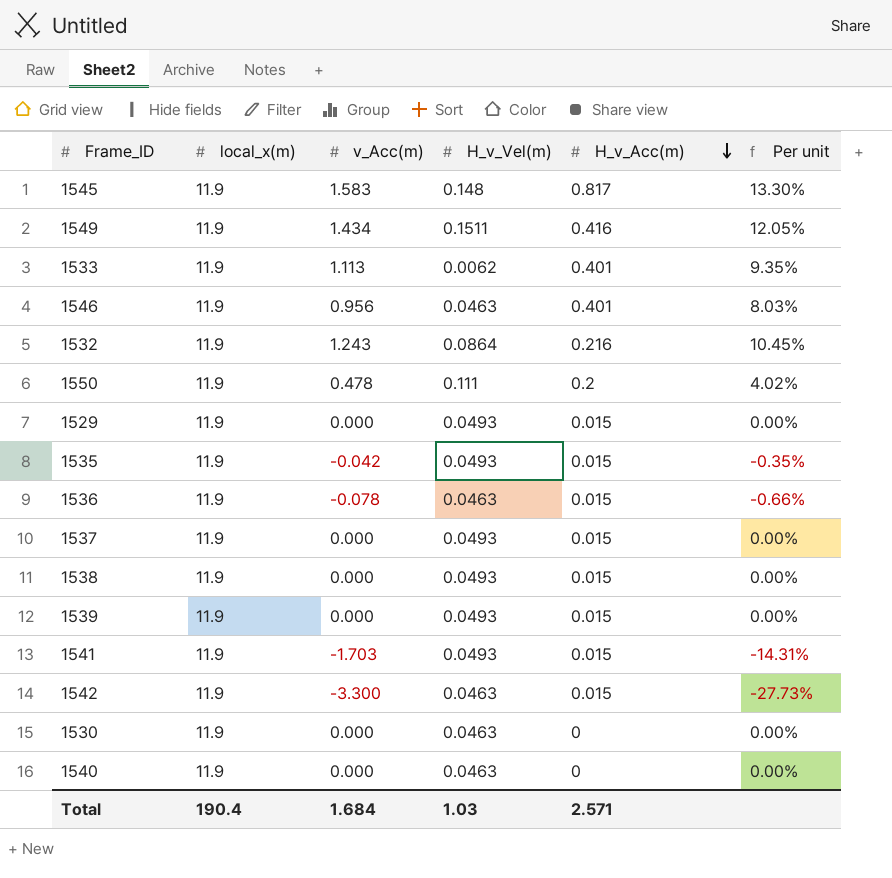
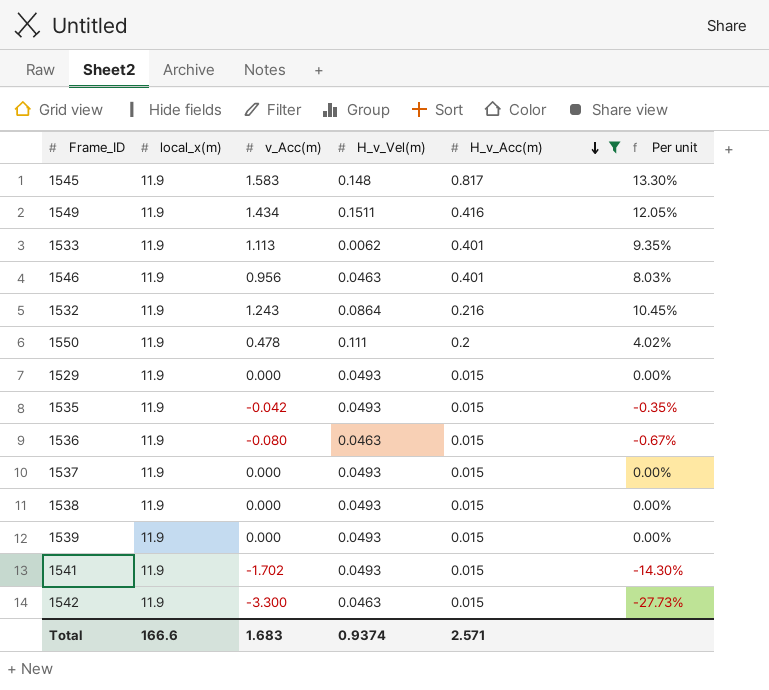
filter: none -> H_v_Acc(m) != 0
1536 | v_Acc(m): -0.078 -> -0.080
1536 | Per unit: -0.66% -> -0.67%
1541 | v_Acc(m): -1.703 -> -1.702
1541 | Per unit: -14.31% -> -14.30%
Total | local_x(m): 190.4 -> 166.6
Total | v_Acc(m): 1.684 -> 1.683
Total | H_v_Vel(m): 1.03 -> 0.9374

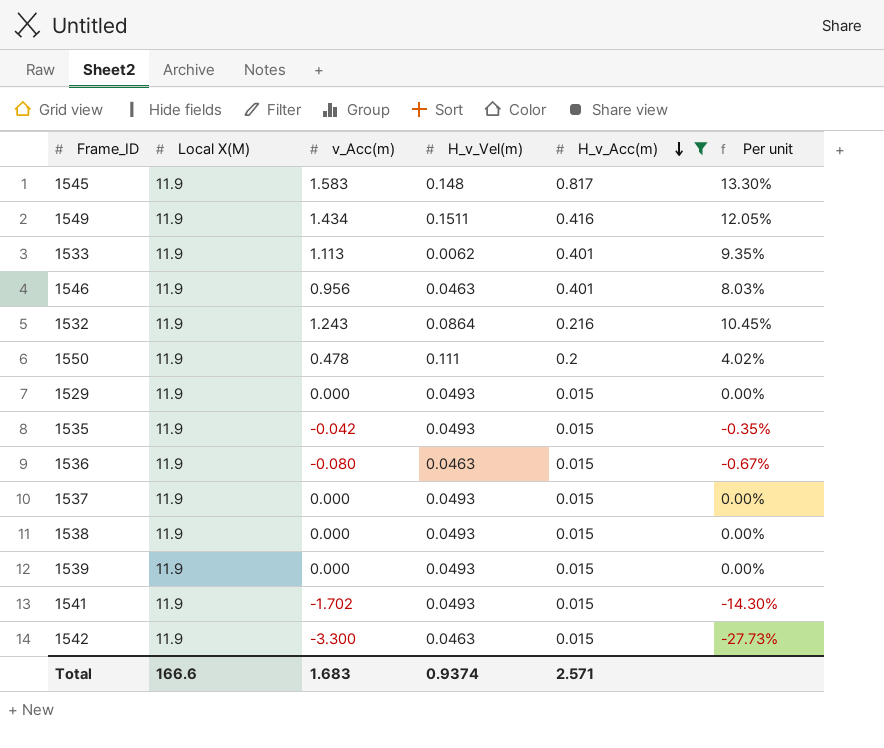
column name: local_x(m) -> Local X(M)

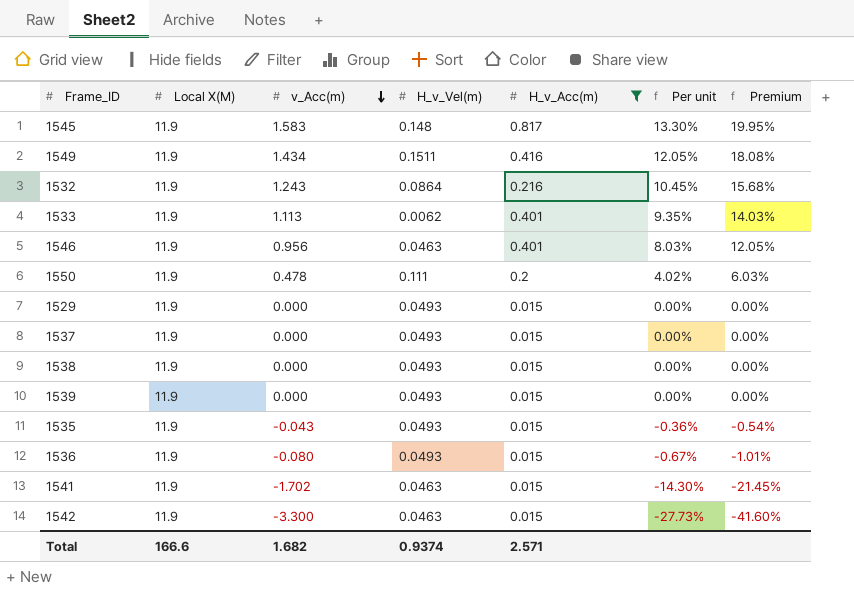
row order: H_v_Acc(m) descending -> v_Acc(m) descending
column Premium | formula: none -> [Per unit] * 1.5
1535 | v_Acc(m): -0.042 -> -0.043
1535 | Per unit: -0.35% -> -0.36%
1536 | H_v_Vel(m): 0.0463 -> 0.0493
1541 | H_v_Vel(m): 0.0493 -> 0.0463
Total | v_Acc(m): 1.683 -> 1.682

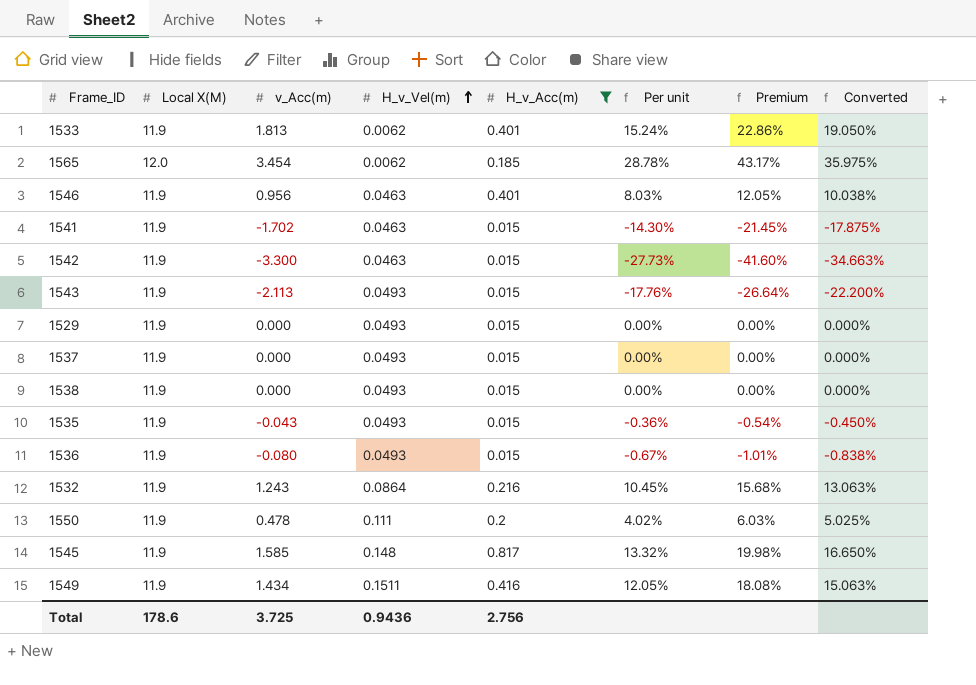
row order: v_Acc(m) descending -> H_v_Vel(m) ascending
column Converted | formula: none -> [Per unit] * 1.25
row 1539: 11.9 | 0.000 | 0.0493 | 0.015 | 0.00% | 0.00% -> none
1533 | v_Acc(m): 1.113 -> 1.813
1533 | Per unit: 9.35% -> 15.24%
1533 | Premium: 14.03% -> 22.86%
row 1565: none -> 12.0 | 3.454 | 0.0062 | 0.185 | 28.78% | 43.17% | 35.975%
row 1543: none -> 11.9 | -2.113 | 0.0493 | 0.015 | -17.76% | -26.64% | -22.200%
1545 | v_Acc(m): 1.583 -> 1.585
1545 | Per unit: 13.30% -> 13.32%
1545 | Premium: 19.95% -> 19.98%
Total | Local X(M): 166.6 -> 178.6
Total | v_Acc(m): 1.682 -> 3.725
Total | H_v_Vel(m): 0.9374 -> 0.9436
Total | H_v_Acc(m): 2.571 -> 2.756

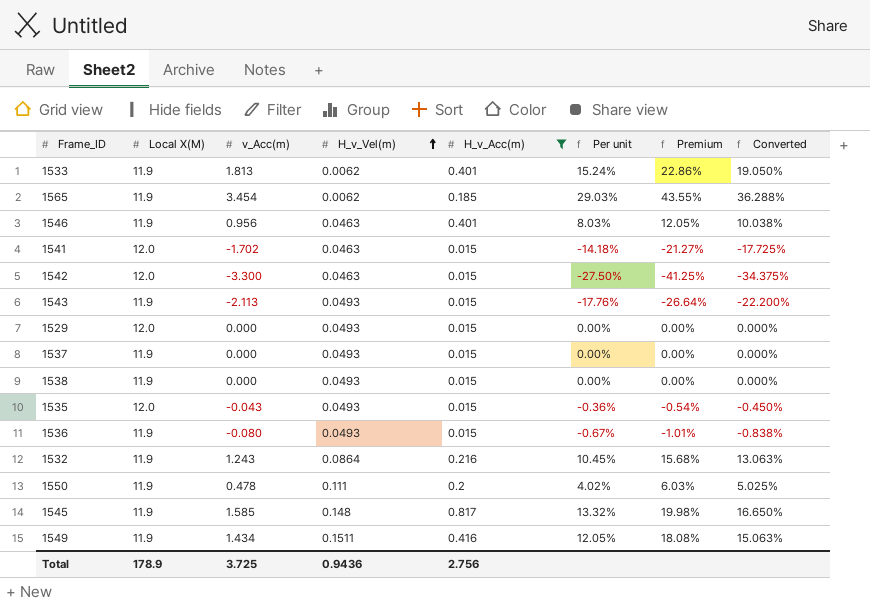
1565 | Local X(M): 12.0 -> 11.9
1565 | Per unit: 28.78% -> 29.03%
1565 | Premium: 43.17% -> 43.55%
1565 | Converted: 35.975% -> 36.288%
1541 | Local X(M): 11.9 -> 12.0
1541 | Per unit: -14.30% -> -14.18%
1541 | Premium: -21.45% -> -21.27%
1541 | Converted: -17.875% -> -17.725%
1542 | Local X(M): 11.9 -> 12.0
1542 | Per unit: -27.73% -> -27.50%
1542 | Premium: -41.60% -> -41.25%
1542 | Converted: -34.663% -> -34.375%
1529 | Local X(M): 11.9 -> 12.0
1535 | Local X(M): 11.9 -> 12.0
Total | Local X(M): 178.6 -> 178.9

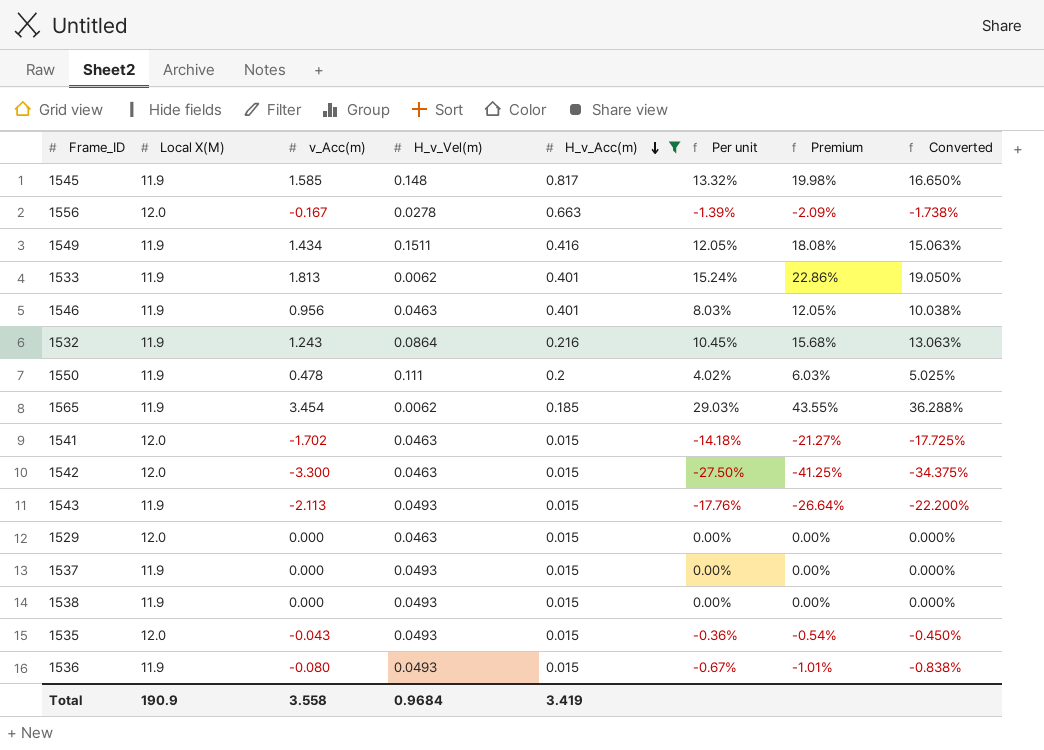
row order: H_v_Vel(m) ascending -> H_v_Acc(m) descending
row 1556: none -> 12.0 | -0.167 | 0.0278 | 0.663 | -1.39% | -2.09% | -1.738%
1529 | H_v_Vel(m): 0.0493 -> 0.0463
Total | Local X(M): 178.9 -> 190.9
Total | v_Acc(m): 3.725 -> 3.558
Total | H_v_Vel(m): 0.9436 -> 0.9684
Total | H_v_Acc(m): 2.756 -> 3.419

